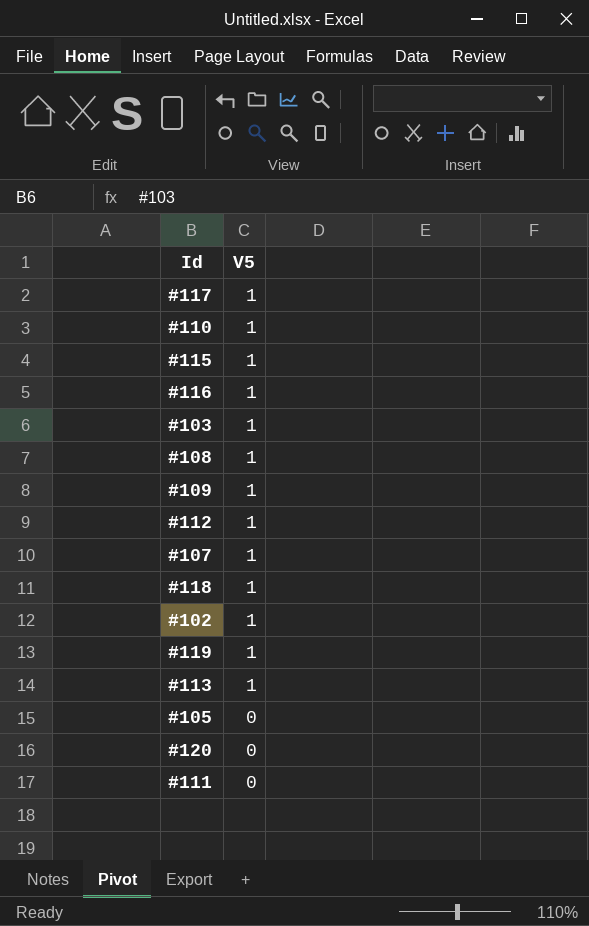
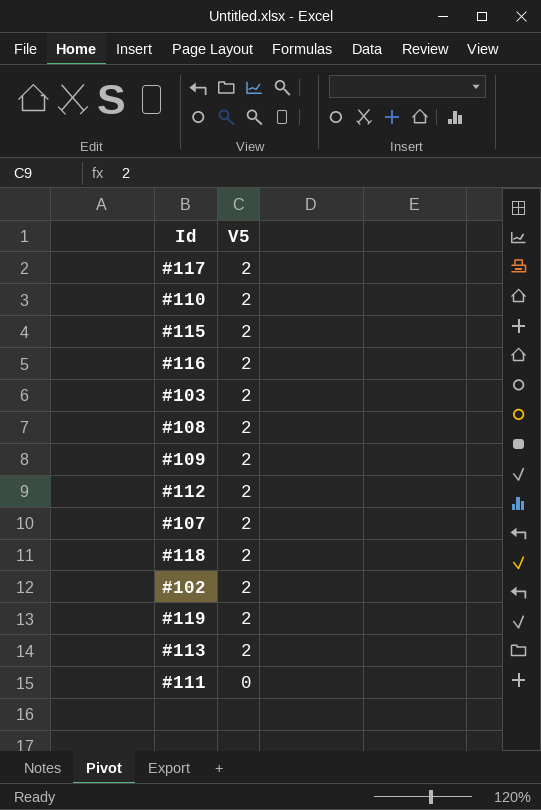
row #105: 0 -> none
row #120: 0 -> none
#117 | V5: 1 -> 2
#110 | V5: 1 -> 2
#115 | V5: 1 -> 2
#116 | V5: 1 -> 2
#103 | V5: 1 -> 2
#108 | V5: 1 -> 2
#109 | V5: 1 -> 2
#112 | V5: 1 -> 2
#107 | V5: 1 -> 2
#118 | V5: 1 -> 2
#102 | V5: 1 -> 2
#119 | V5: 1 -> 2
#113 | V5: 1 -> 2

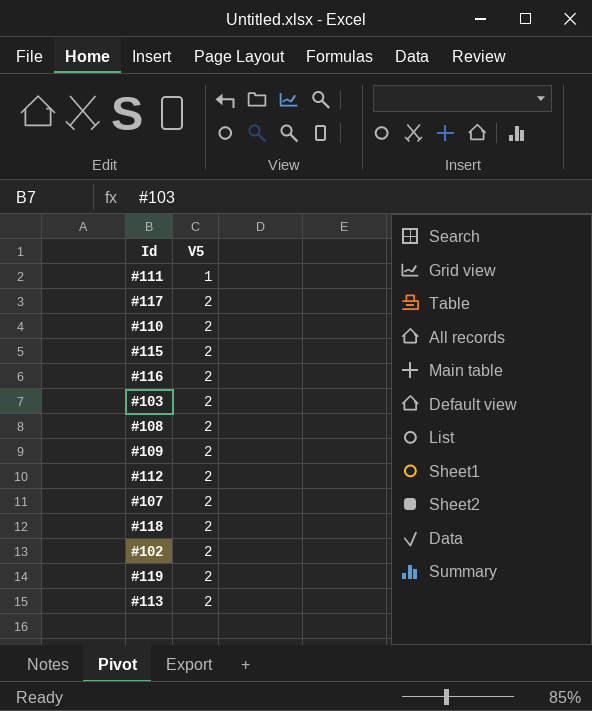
row order: V5 descending -> V5 ascending
#111 | V5: 0 -> 1

